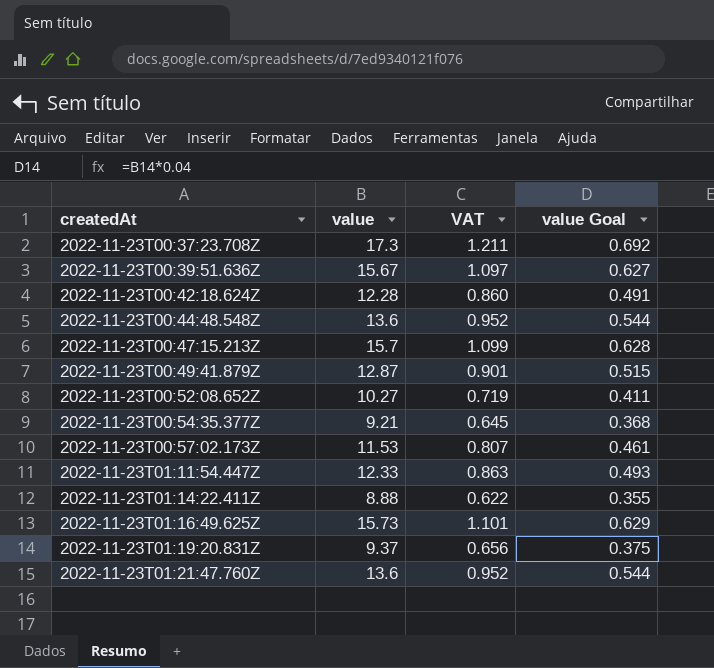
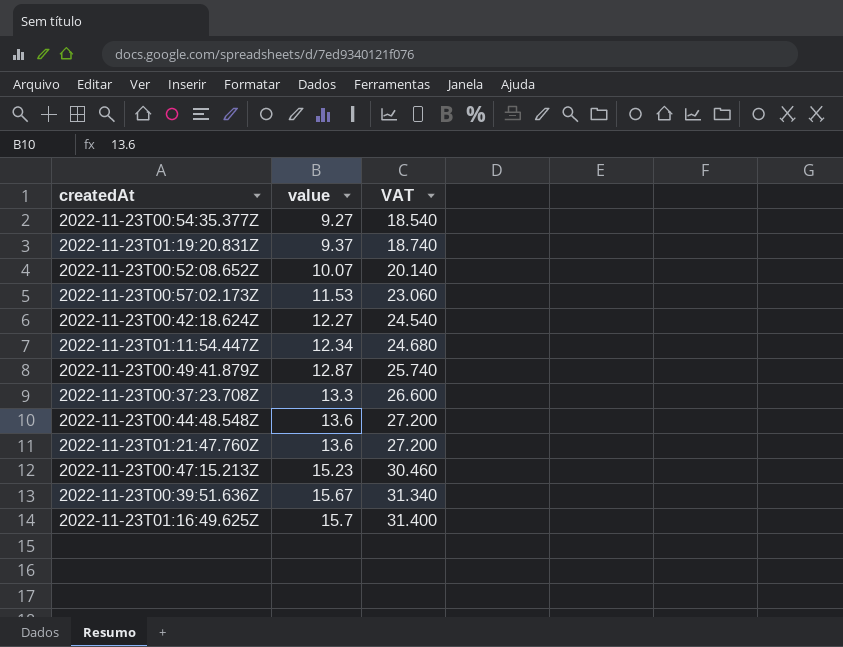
row order: createdAt ascending -> value ascending
column value Goal | formula: [value] * 0.04 -> none
column VAT | formula: [value] * 0.07 -> [value] * 2
row 2022-11-23T01:14:22.411Z: 8.88 | 0.622 | 0.355 -> none
2022-11-23T00:54:35.377Z | value: 9.21 -> 9.27
2022-11-23T00:52:08.652Z | value: 10.27 -> 10.07
2022-11-23T00:42:18.624Z | value: 12.28 -> 12.27
2022-11-23T01:11:54.447Z | value: 12.33 -> 12.34
2022-11-23T00:37:23.708Z | value: 17.3 -> 13.3
2022-11-23T00:47:15.213Z | value: 15.7 -> 15.23
2022-11-23T01:16:49.625Z | value: 15.73 -> 15.7

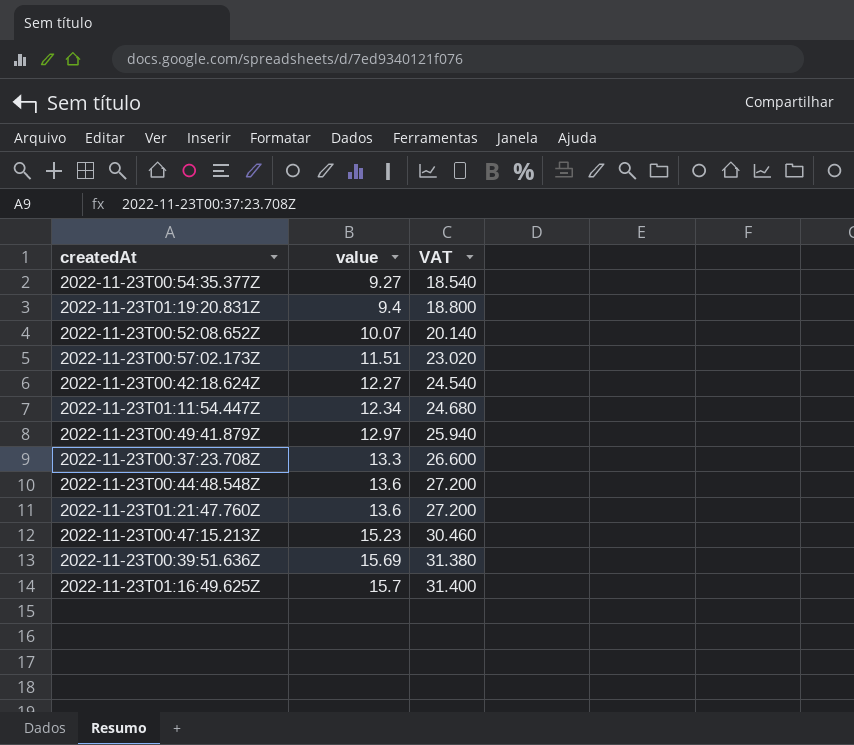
2022-11-23T01:19:20.831Z | value: 9.37 -> 9.4
2022-11-23T01:19:20.831Z | VAT: 18.740 -> 18.800
2022-11-23T00:57:02.173Z | value: 11.53 -> 11.51
2022-11-23T00:57:02.173Z | VAT: 23.060 -> 23.020
2022-11-23T00:49:41.879Z | value: 12.87 -> 12.97
2022-11-23T00:49:41.879Z | VAT: 25.740 -> 25.940
2022-11-23T00:39:51.636Z | value: 15.67 -> 15.69
2022-11-23T00:39:51.636Z | VAT: 31.340 -> 31.380

